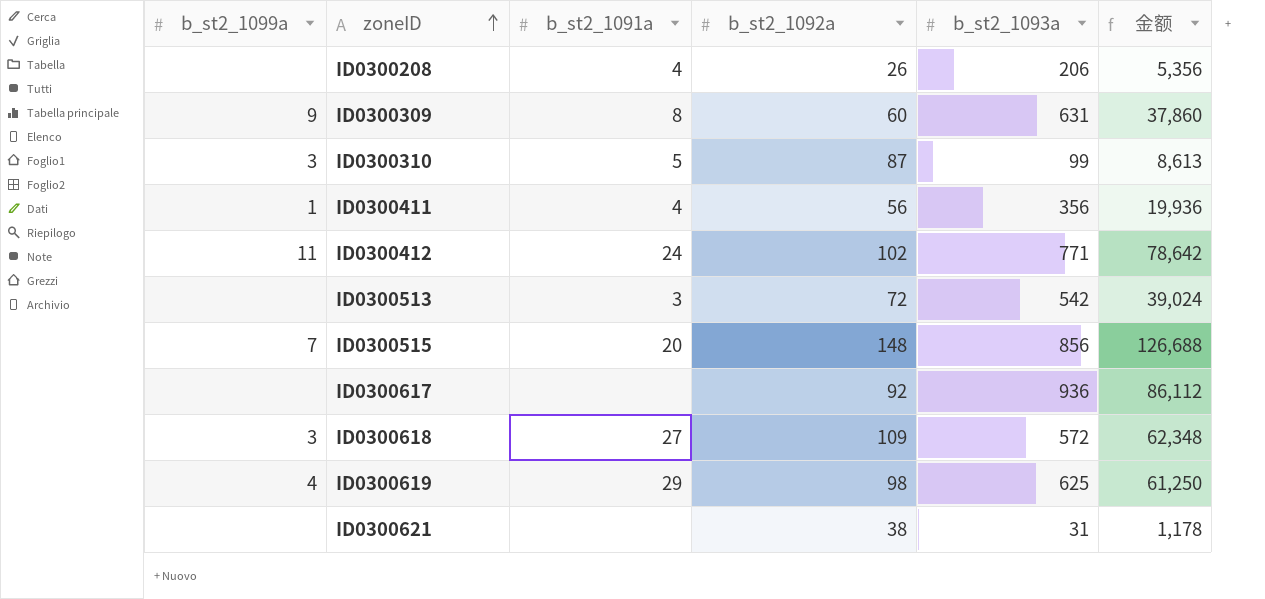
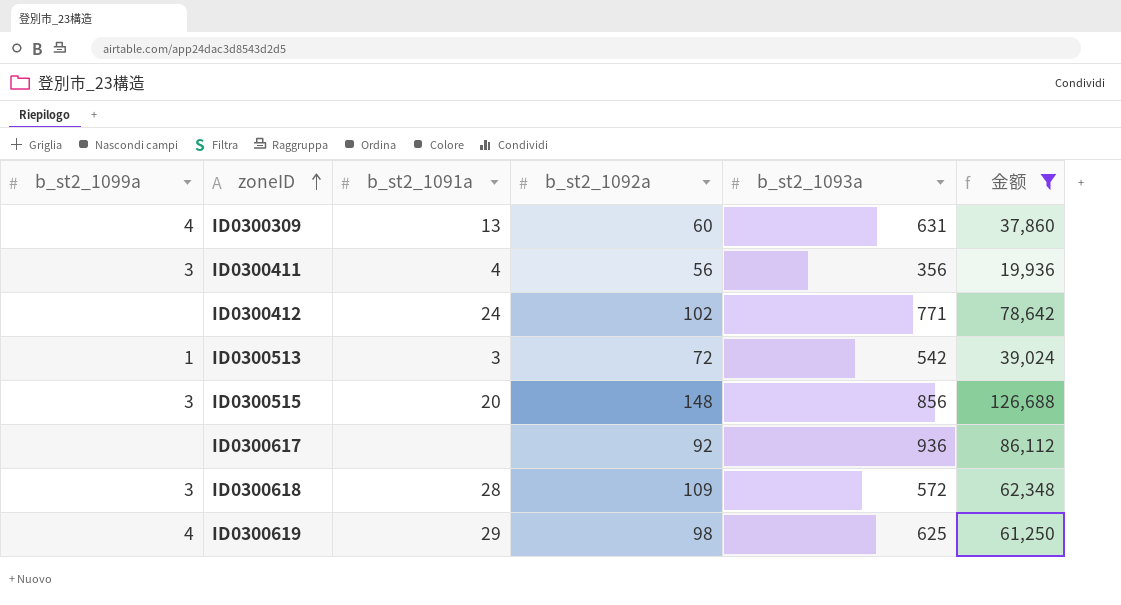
filter: none -> 金额 >= 19,936
ID0300309 | b_st2_1099a: 9 -> 4
ID0300309 | b_st2_1091a: 8 -> 13
ID0300411 | b_st2_1099a: 1 -> 3
ID0300412 | b_st2_1099a: 11 -> none
ID0300513 | b_st2_1099a: none -> 1
ID0300515 | b_st2_1099a: 7 -> 3
ID0300618 | b_st2_1091a: 27 -> 28

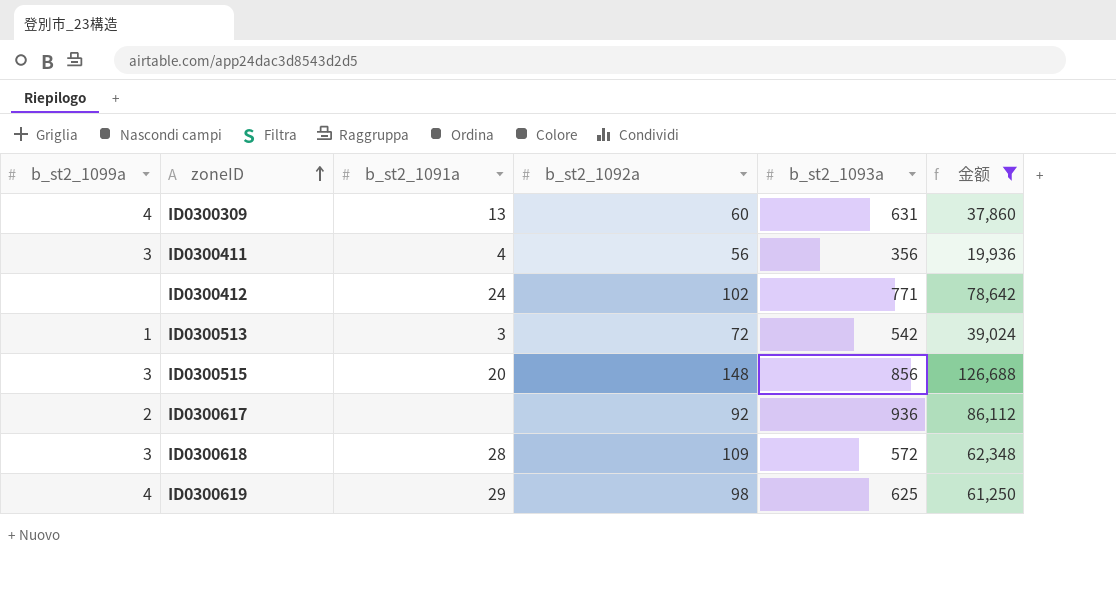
ID0300617 | b_st2_1099a: none -> 2

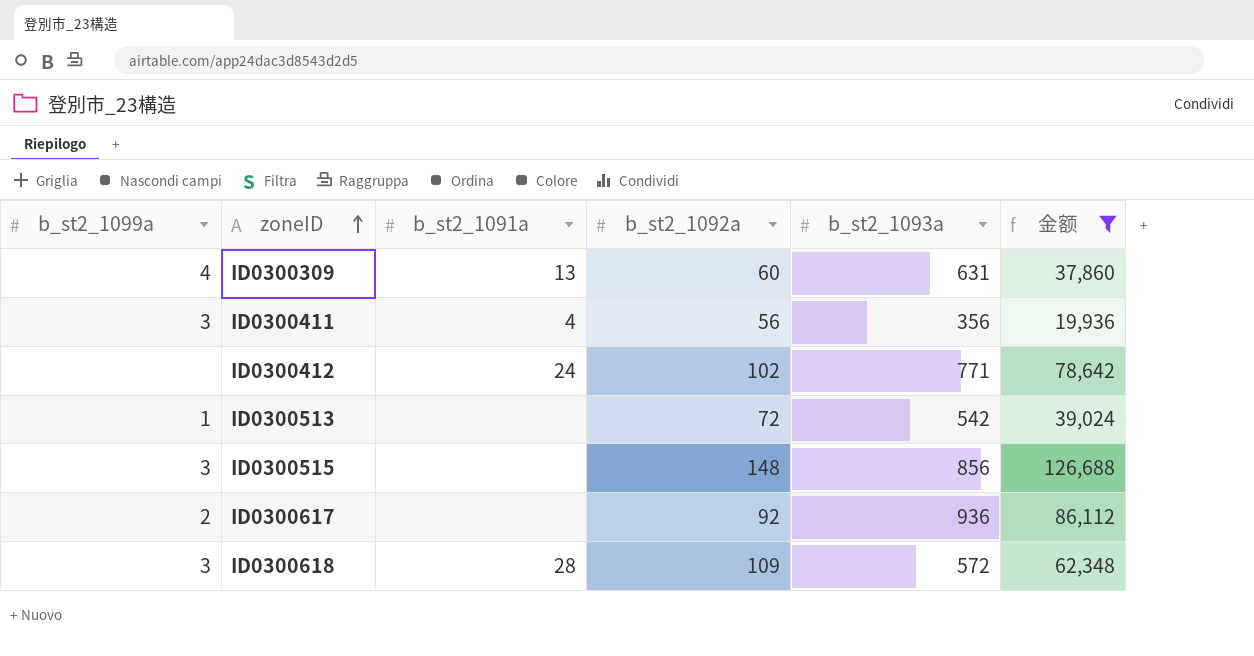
row ID0300619: 4 | 29 | 98 | 625 | 61,250 -> none
ID0300513 | b_st2_1091a: 3 -> none
ID0300515 | b_st2_1091a: 20 -> none

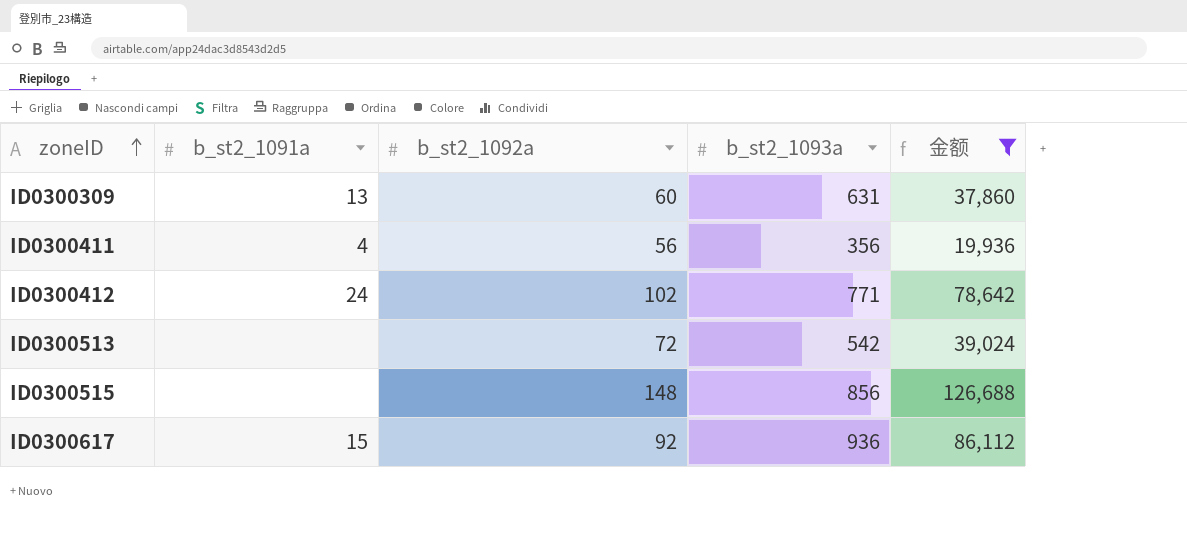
column b_st2_1099a | position: 1 -> none
row ID0300618: 3 | 28 | 109 | 572 | 62,348 -> none
ID0300617 | b_st2_1091a: none -> 15

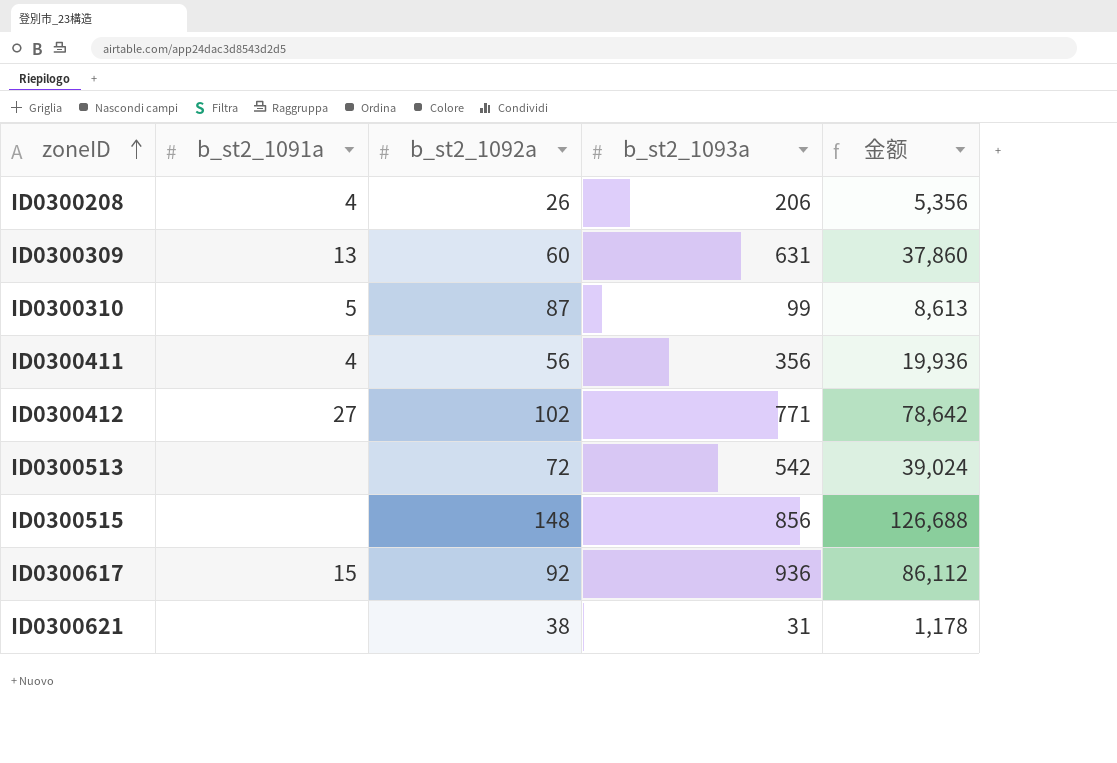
filter: 金额 >= 19,936 -> none
ID0300412 | b_st2_1091a: 24 -> 27

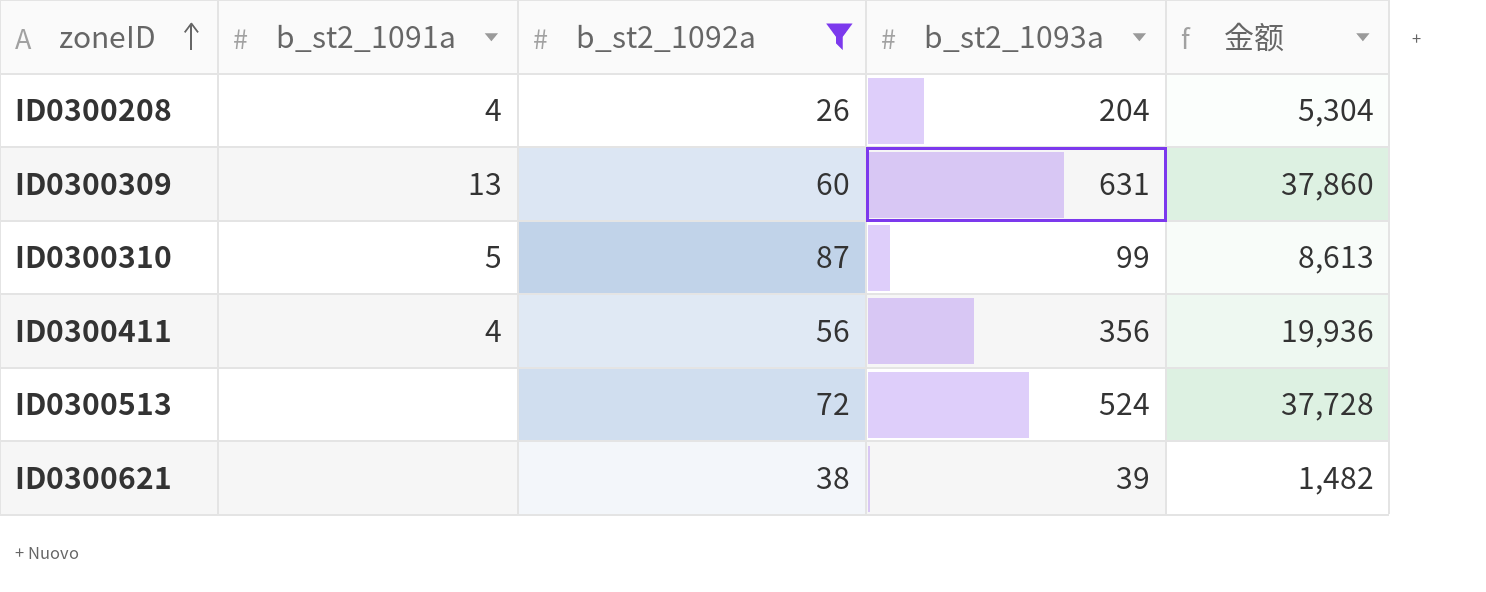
filter: none -> b_st2_1092a <= 87
ID0300208 | b_st2_1093a: 206 -> 204
ID0300208 | 金额: 5,356 -> 5,304
ID0300513 | b_st2_1093a: 542 -> 524
ID0300513 | 金额: 39,024 -> 37,728
ID0300621 | b_st2_1093a: 31 -> 39
ID0300621 | 金额: 1,178 -> 1,482

